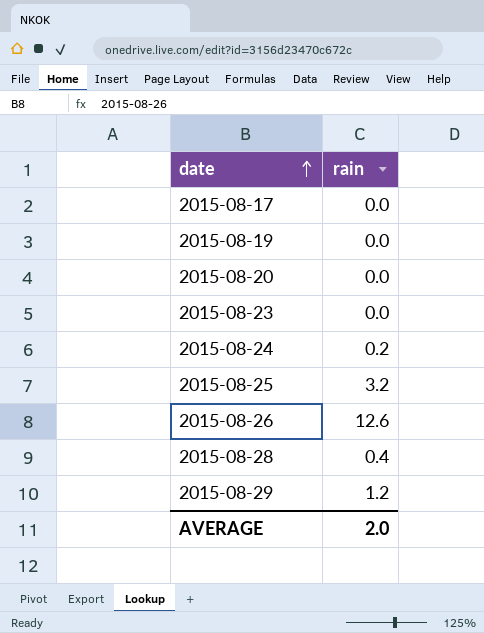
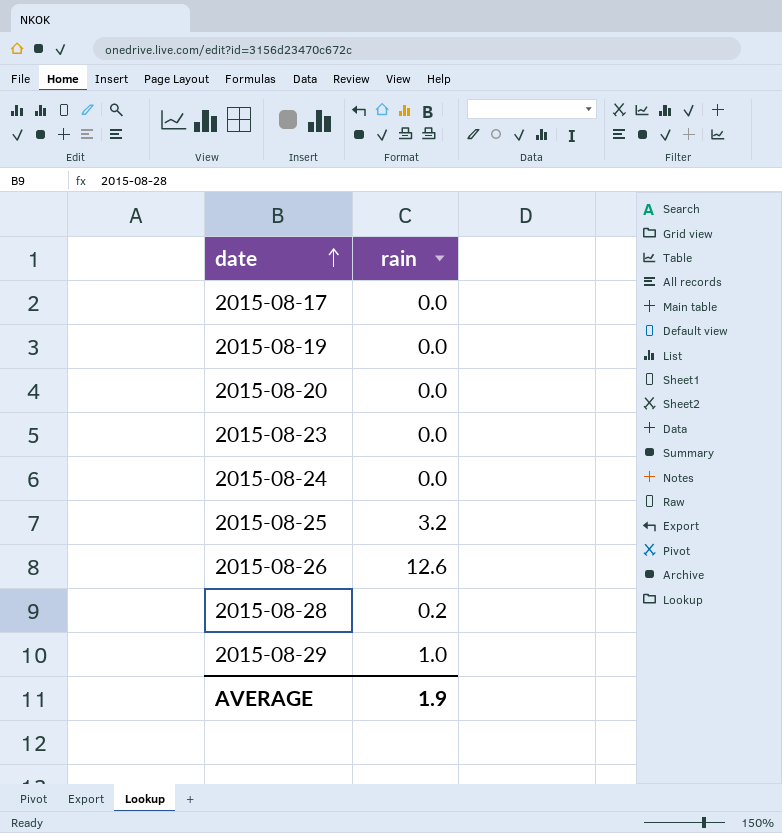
2015-08-24 | rain: 0.2 -> 0.0
2015-08-28 | rain: 0.4 -> 0.2
2015-08-29 | rain: 1.2 -> 1.0
AVERAGE | rain: 2.0 -> 1.9

